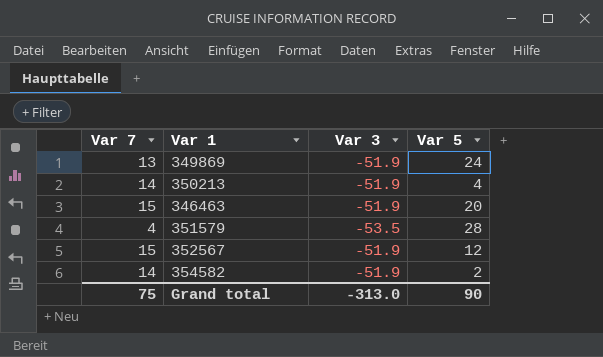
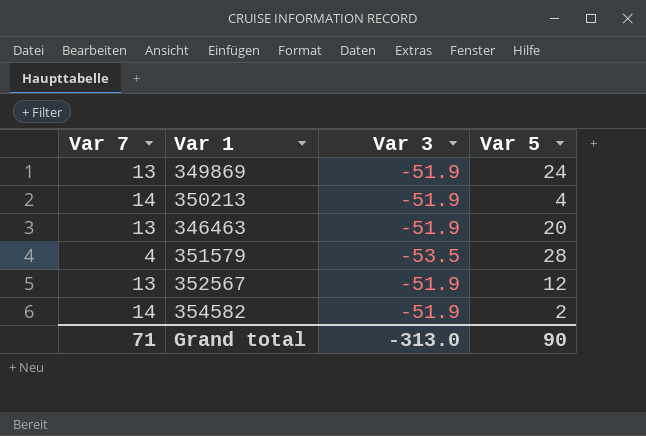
346463 | Var 7: 15 -> 13
352567 | Var 7: 15 -> 13
Grand total | Var 7: 75 -> 71

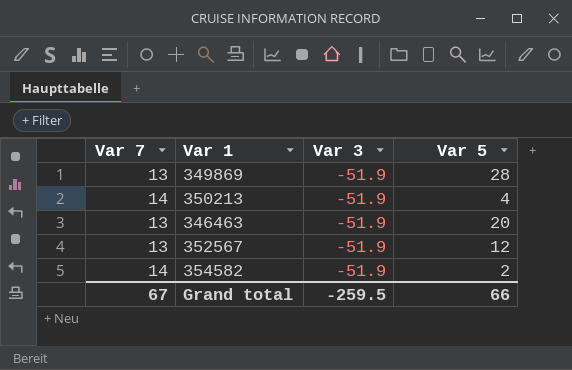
row 351579: 4 | -53.5 | 28 -> none
349869 | Var 5: 24 -> 28
Grand total | Var 7: 71 -> 67
Grand total | Var 3: -313.0 -> -259.5
Grand total | Var 5: 90 -> 66

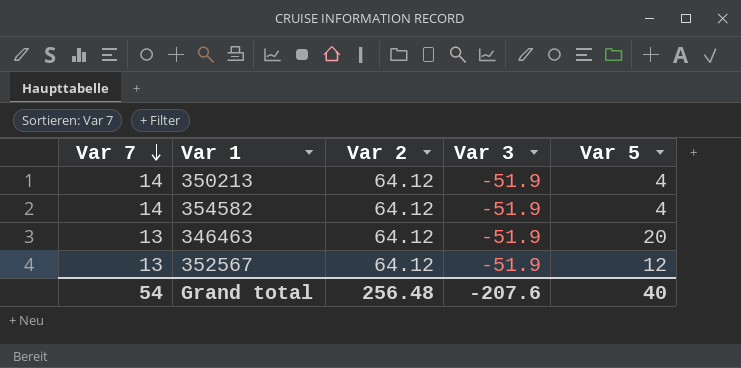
row order: none -> Var 7 descending
column Var 2 | position: none -> 3
row 349869: 13 | -51.9 | 28 -> none
354582 | Var 5: 2 -> 4
Grand total | Var 7: 67 -> 54
Grand total | Var 3: -259.5 -> -207.6
Grand total | Var 5: 66 -> 40

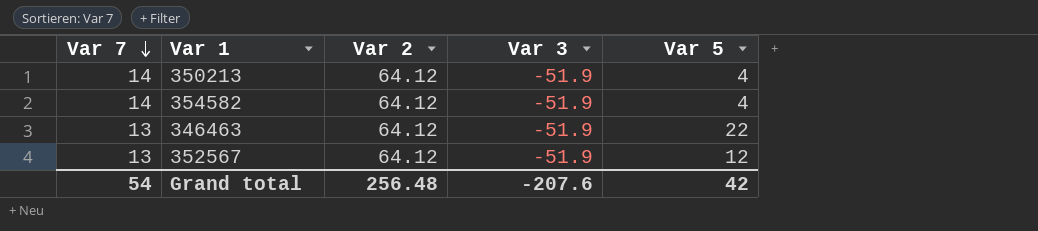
346463 | Var 5: 20 -> 22
Grand total | Var 5: 40 -> 42

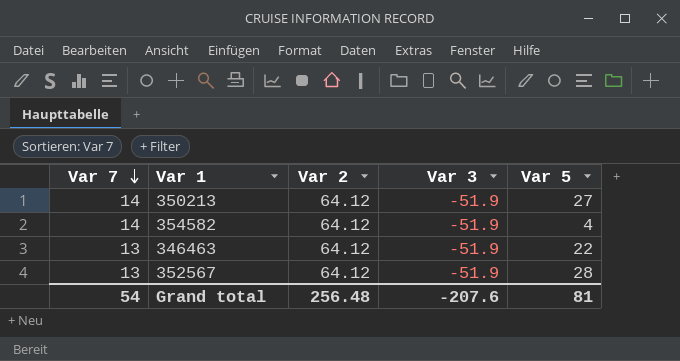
350213 | Var 5: 4 -> 27
352567 | Var 5: 12 -> 28
Grand total | Var 5: 42 -> 81

